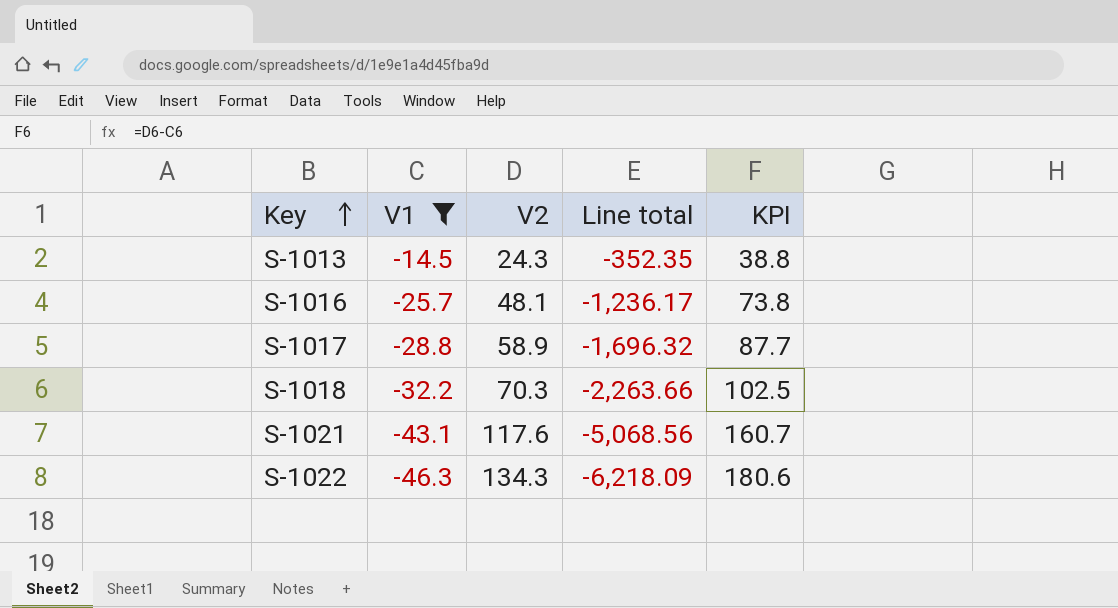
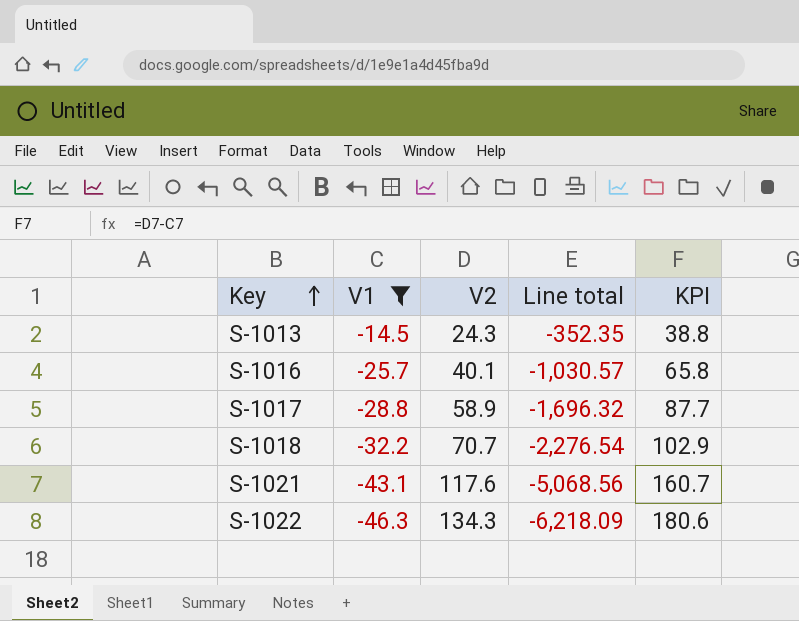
S-1016 | V2: 48.1 -> 40.1
S-1016 | Line total: -1,236.17 -> -1,030.57
S-1016 | KPI: 73.8 -> 65.8
S-1018 | V2: 70.3 -> 70.7
S-1018 | Line total: -2,263.66 -> -2,276.54
S-1018 | KPI: 102.5 -> 102.9

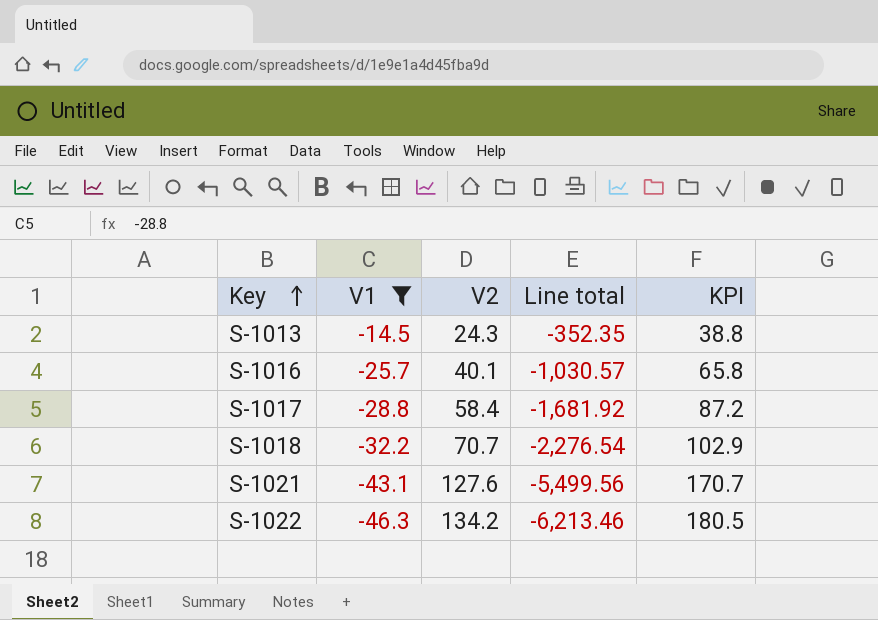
S-1017 | V2: 58.9 -> 58.4
S-1017 | Line total: -1,696.32 -> -1,681.92
S-1017 | KPI: 87.7 -> 87.2
S-1021 | V2: 117.6 -> 127.6
S-1021 | Line total: -5,068.56 -> -5,499.56
S-1021 | KPI: 160.7 -> 170.7
S-1022 | V2: 134.3 -> 134.2
S-1022 | Line total: -6,218.09 -> -6,213.46
S-1022 | KPI: 180.6 -> 180.5

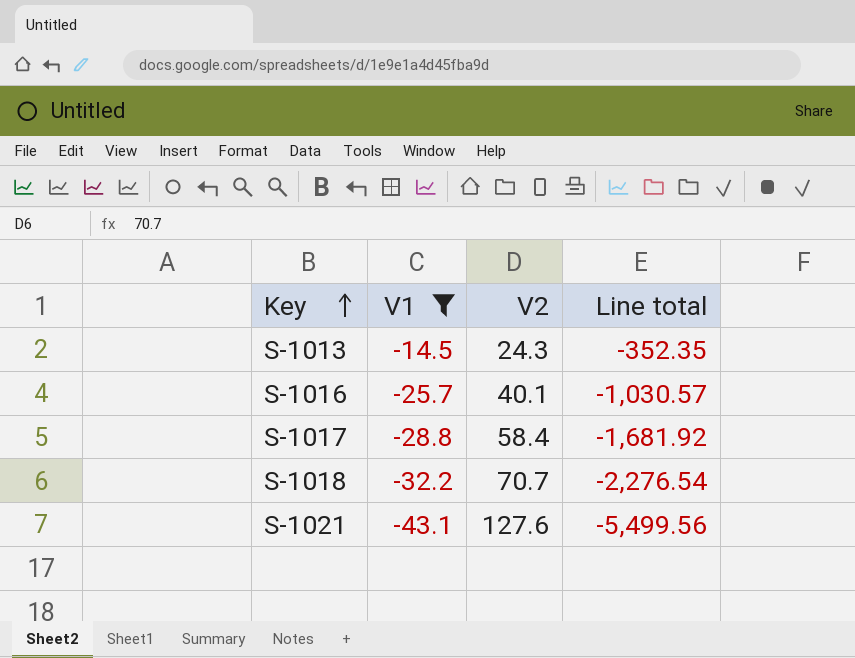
column KPI | formula: [V2] - [V1] -> none
row S-1022: -46.3 | 134.2 | -6,213.46 | 180.5 -> none

